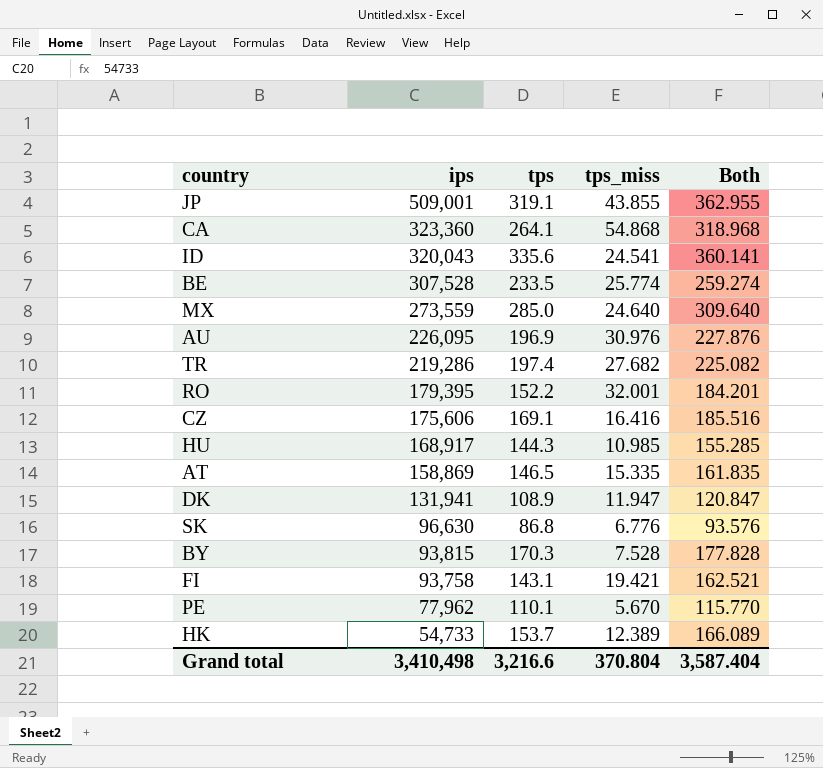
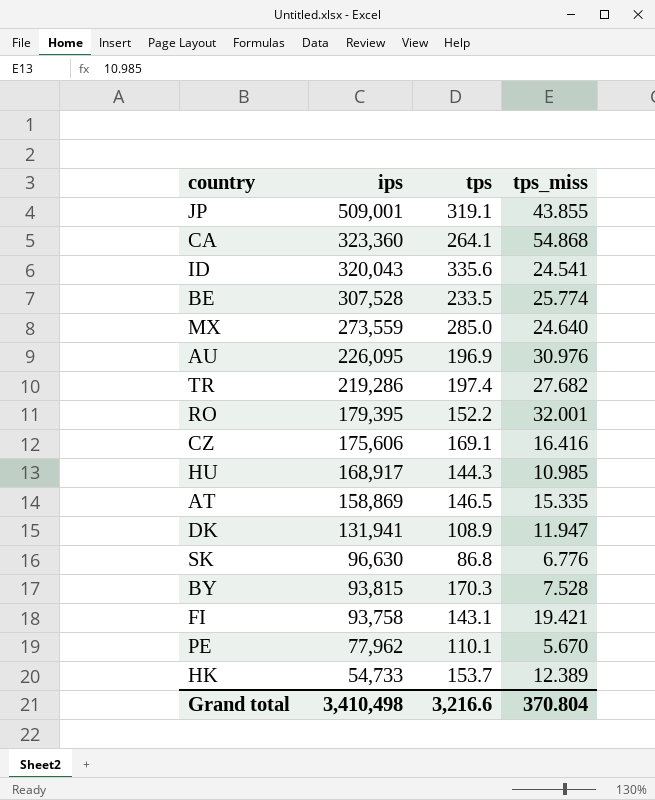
column Both | formula: [tps] + [tps_miss] -> none

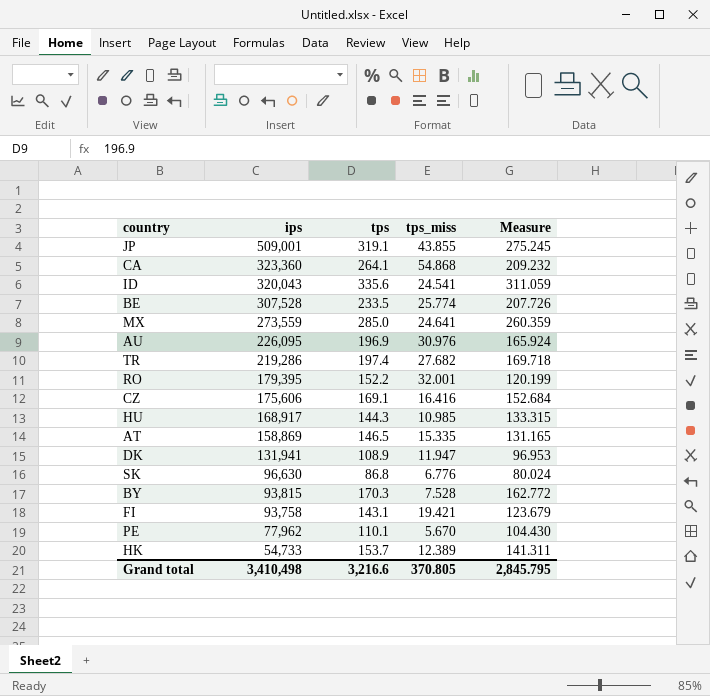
column Measure | formula: none -> [tps] - [tps_miss]
MX | tps_miss: 24.640 -> 24.641
Grand total | tps_miss: 370.804 -> 370.805

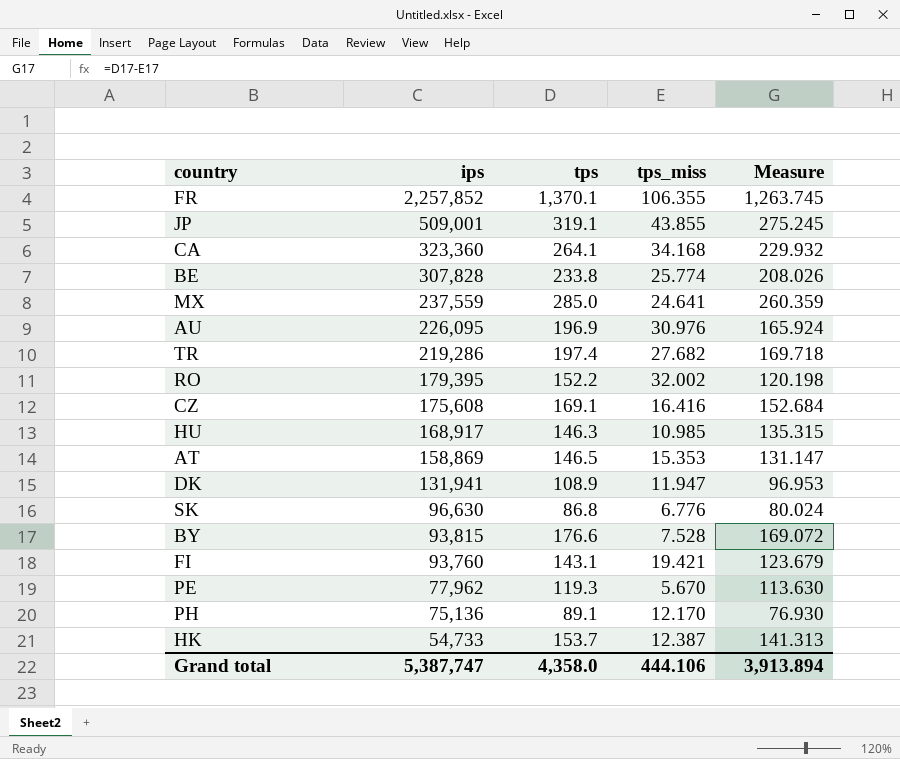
row ID: 320,043 | 335.6 | 24.541 | 311.059 -> none
row FR: none -> 2,257,852 | 1,370.1 | 106.355 | 1,263.745
CA | tps_miss: 54.868 -> 34.168
CA | Measure: 209.232 -> 229.932
BE | ips: 307,528 -> 307,828
BE | tps: 233.5 -> 233.8
BE | Measure: 207.726 -> 208.026
MX | ips: 273,559 -> 237,559
RO | tps_miss: 32.001 -> 32.002
RO | Measure: 120.199 -> 120.198
CZ | ips: 175,606 -> 175,608
HU | tps: 144.3 -> 146.3
HU | Measure: 133.315 -> 135.315
AT | tps_miss: 15.335 -> 15.353
AT | Measure: 131.165 -> 131.147
BY | tps: 170.3 -> 176.6
BY | Measure: 162.772 -> 169.072
FI | ips: 93,758 -> 93,760
PE | tps: 110.1 -> 119.3
PE | Measure: 104.430 -> 113.630
row PH: none -> 75,136 | 89.1 | 12.170 | 76.930
HK | tps_miss: 12.389 -> 12.387
HK | Measure: 141.311 -> 141.313
Grand total | ips: 3,410,498 -> 5,387,747
Grand total | tps: 3,216.6 -> 4,358.0
Grand total | tps_miss: 370.805 -> 444.106
Grand total | Measure: 2,845.795 -> 3,913.894

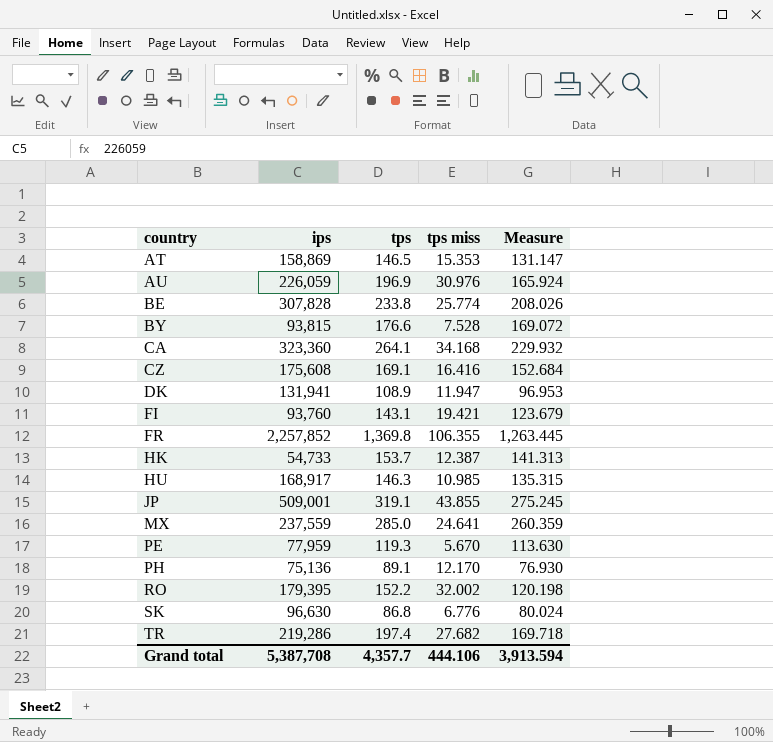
row order: ips descending -> country ascending
column name: tps_miss -> tps miss
AU | ips: 226,095 -> 226,059
FR | tps: 1,370.1 -> 1,369.8
FR | Measure: 1,263.745 -> 1,263.445
PE | ips: 77,962 -> 77,959
Grand total | ips: 5,387,747 -> 5,387,708
Grand total | tps: 4,358.0 -> 4,357.7
Grand total | Measure: 3,913.894 -> 3,913.594

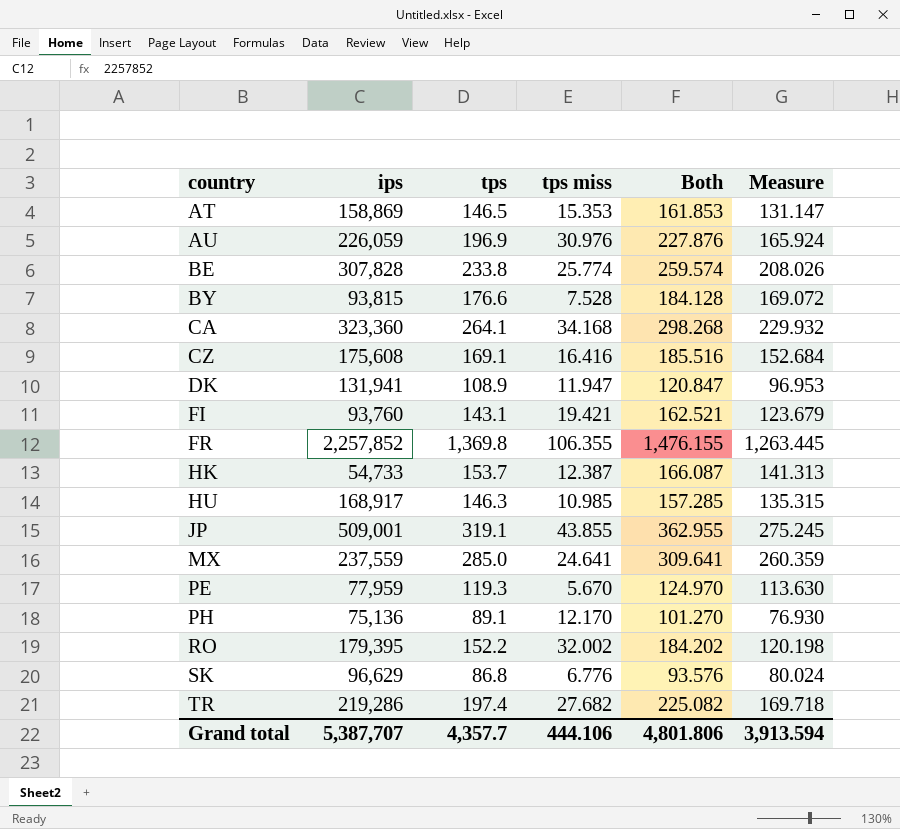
column Both | formula: none -> [tps] + [tps miss]
SK | ips: 96,630 -> 96,629
Grand total | ips: 5,387,708 -> 5,387,707

